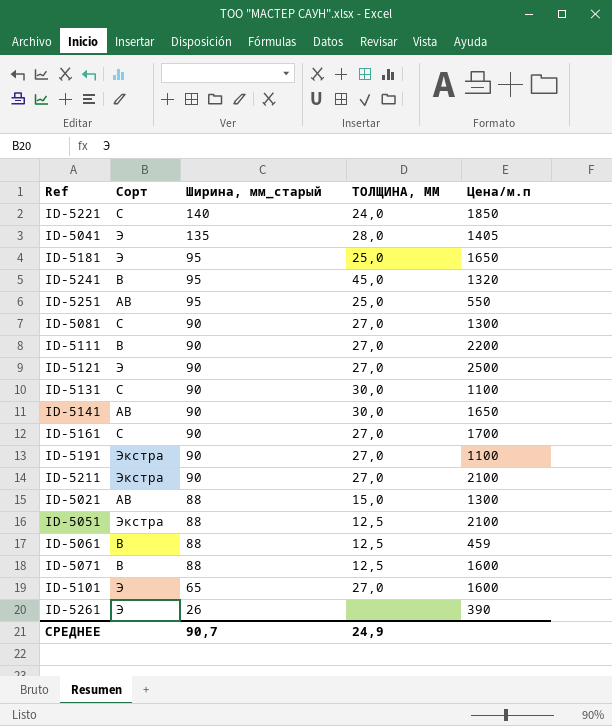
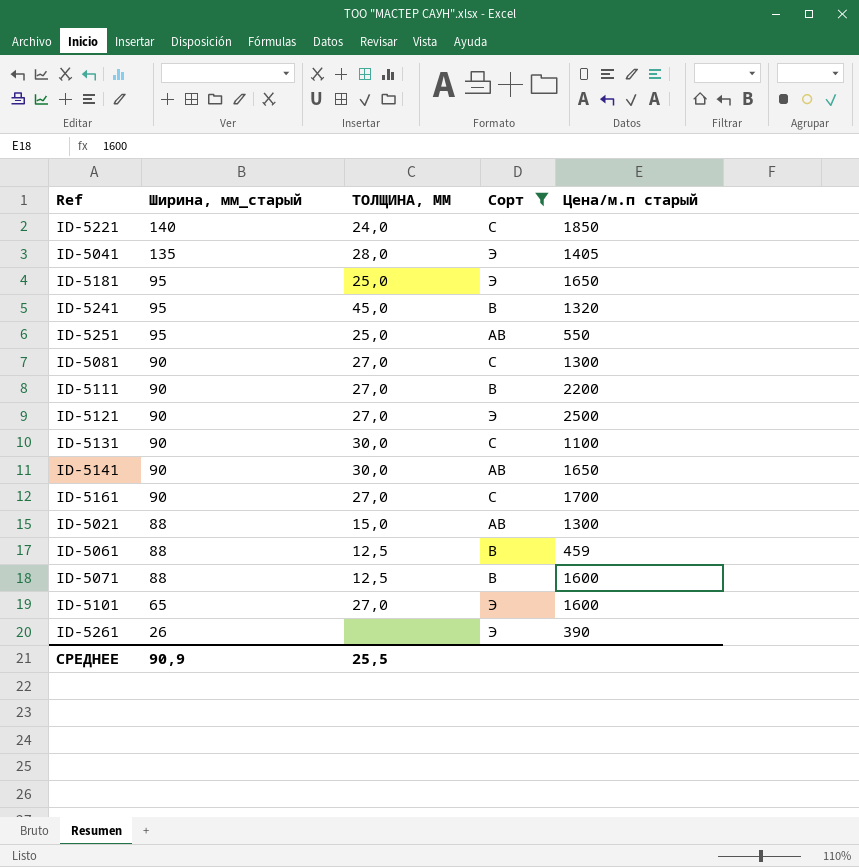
filter: none -> Сорт != Экстра
column Сорт | position: 2 -> 4
column name: Цена/м.п -> Цена/м.п старый
СРЕДНЕЕ | Ширина, мм_старый: 90,7 -> 90,9
СРЕДНЕЕ | ТОЛЩИНА, ММ: 24,9 -> 25,5

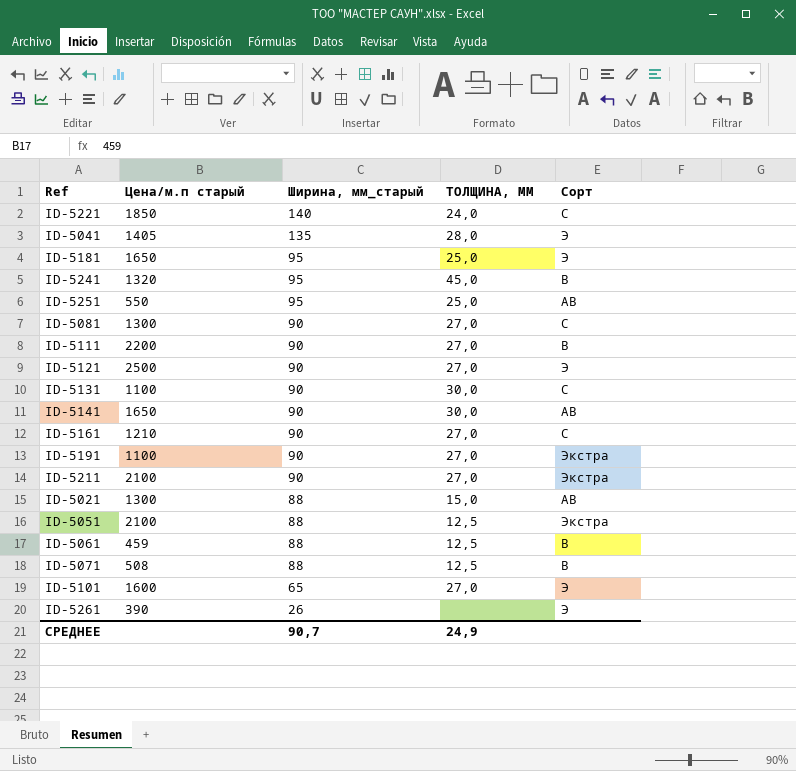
filter: Сорт != Экстра -> none
column Цена/м.п старый | position: 5 -> 2
ID-5161 | Цена/м.п старый: 1700 -> 1210
ID-5071 | Цена/м.п старый: 1600 -> 508
СРЕДНЕЕ | Ширина, мм_старый: 90,9 -> 90,7
СРЕДНЕЕ | ТОЛЩИНА, ММ: 25,5 -> 24,9

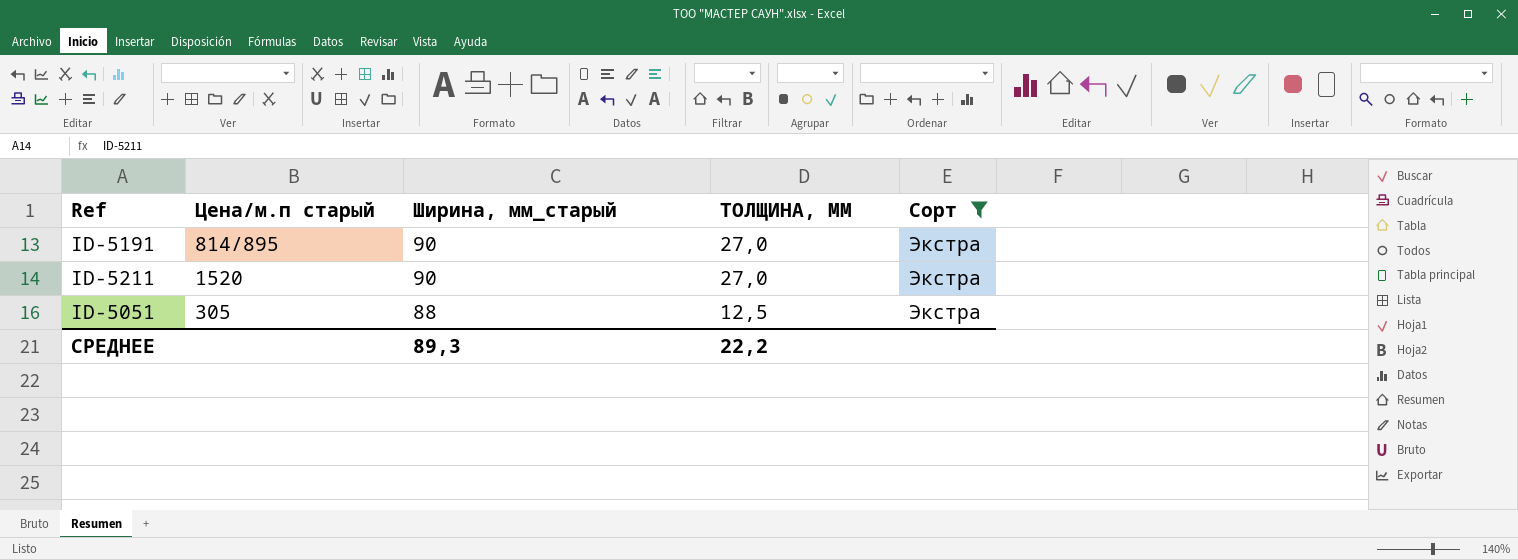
filter: none -> Сорт = Экстра
ID-5191 | Цена/м.п старый: 1100 -> 814/895
ID-5211 | Цена/м.п старый: 2100 -> 1520
ID-5051 | Цена/м.п старый: 2100 -> 305
СРЕДНЕЕ | Ширина, мм_старый: 90,7 -> 89,3
СРЕДНЕЕ | ТОЛЩИНА, ММ: 24,9 -> 22,2

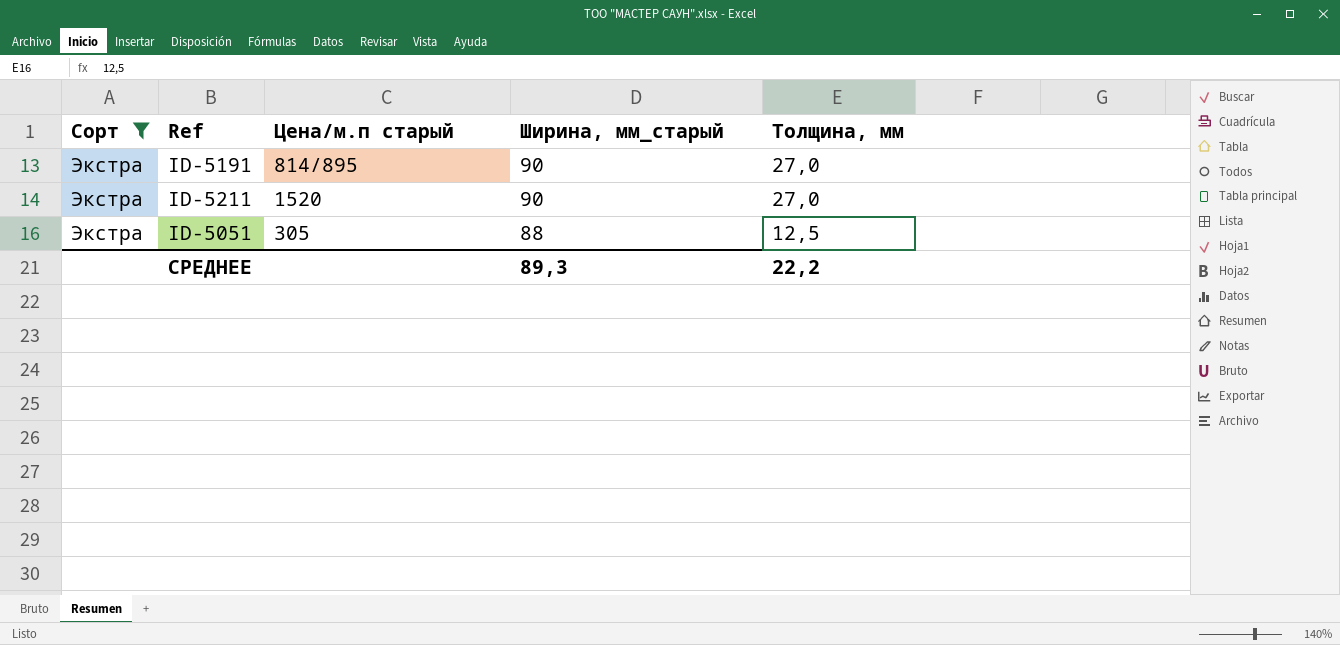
column Сорт | position: 5 -> 1
column name: ТОЛЩИНА, ММ -> Толщина, мм

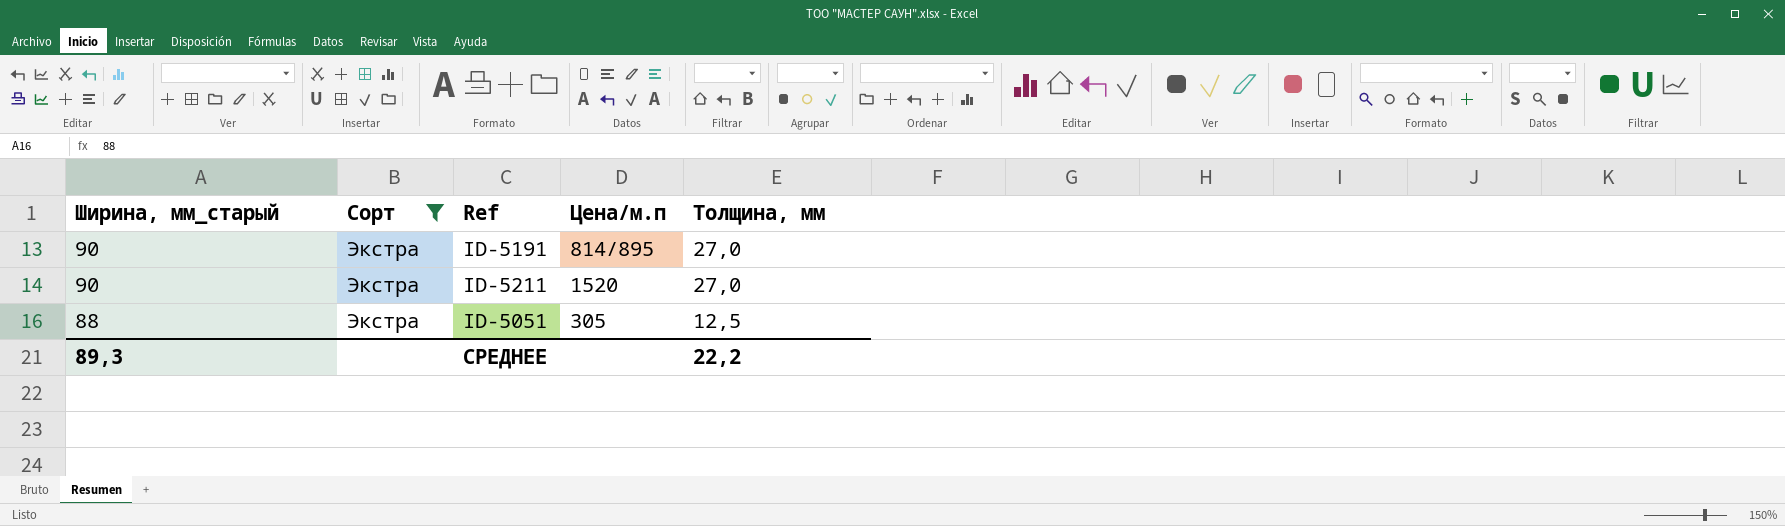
column Ширина, мм_старый | position: 4 -> 1
column name: Цена/м.п старый -> Цена/м.п

